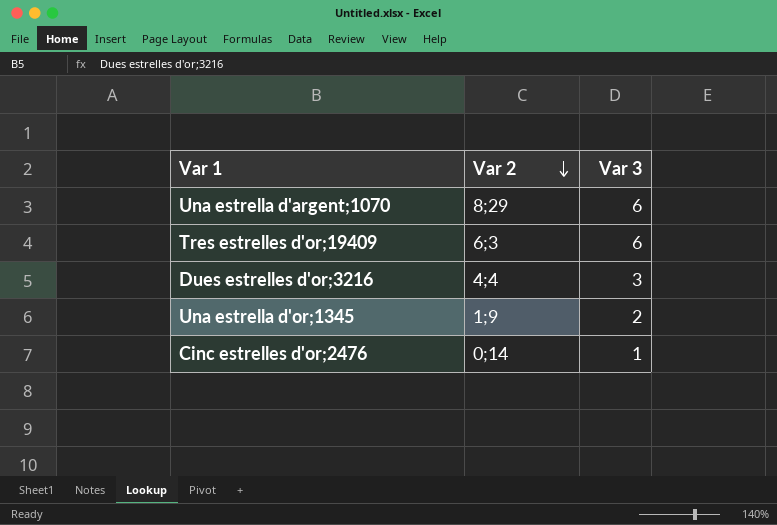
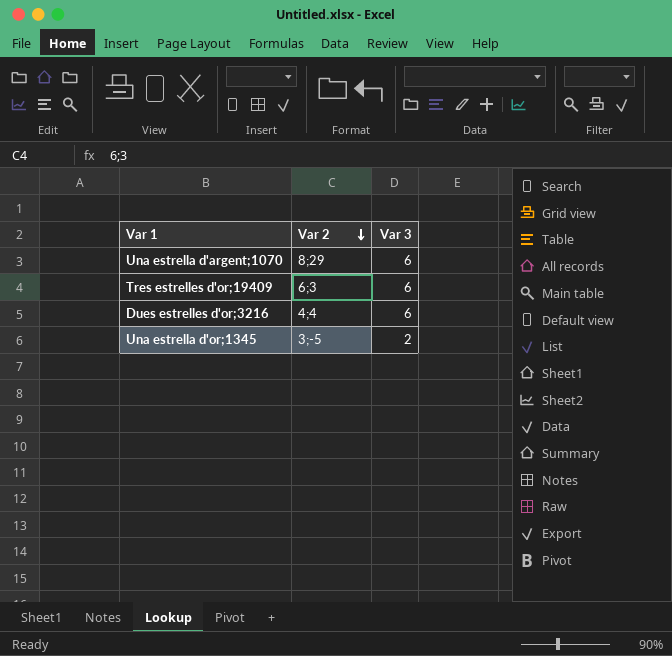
row Cinc estrelles d'or;2476: 0;14 | 1 -> none
Dues estrelles d'or;3216 | Var 3: 3 -> 6
Una estrella d'or;1345 | Var 2: 1;9 -> 3;-5

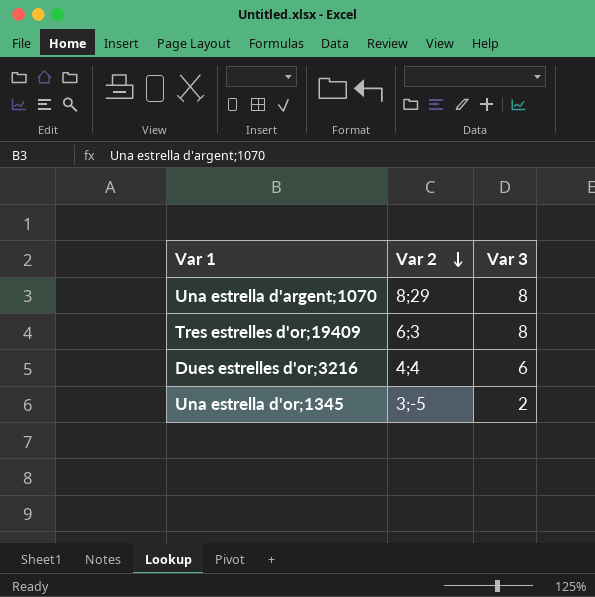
Una estrella d'argent;1070 | Var 3: 6 -> 8
Tres estrelles d'or;19409 | Var 3: 6 -> 8

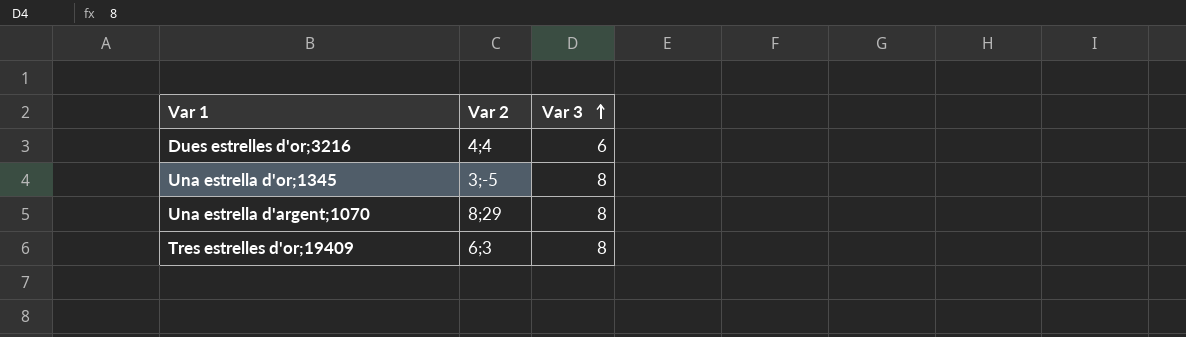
row order: Var 2 descending -> Var 3 ascending
Una estrella d'or;1345 | Var 3: 2 -> 8

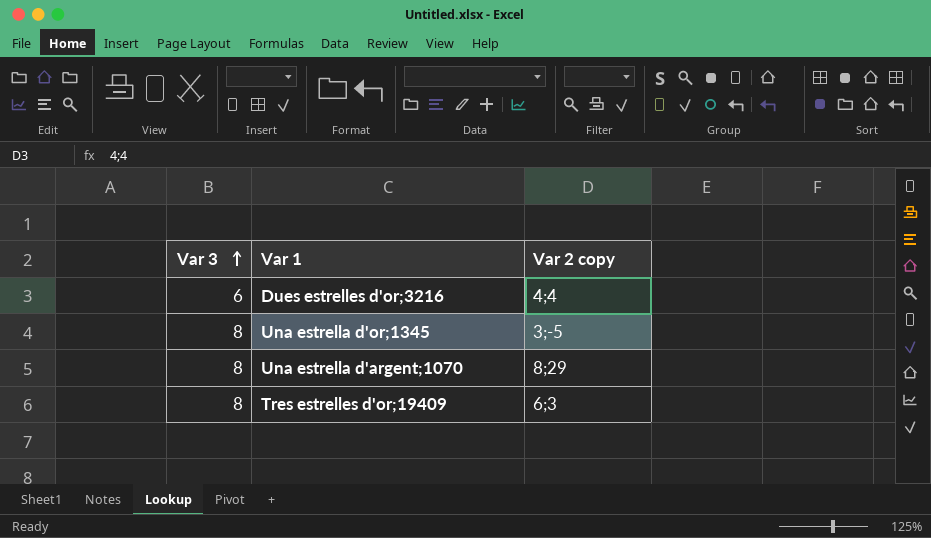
column Var 3 | position: 3 -> 1
column name: Var 2 -> Var 2 copy

